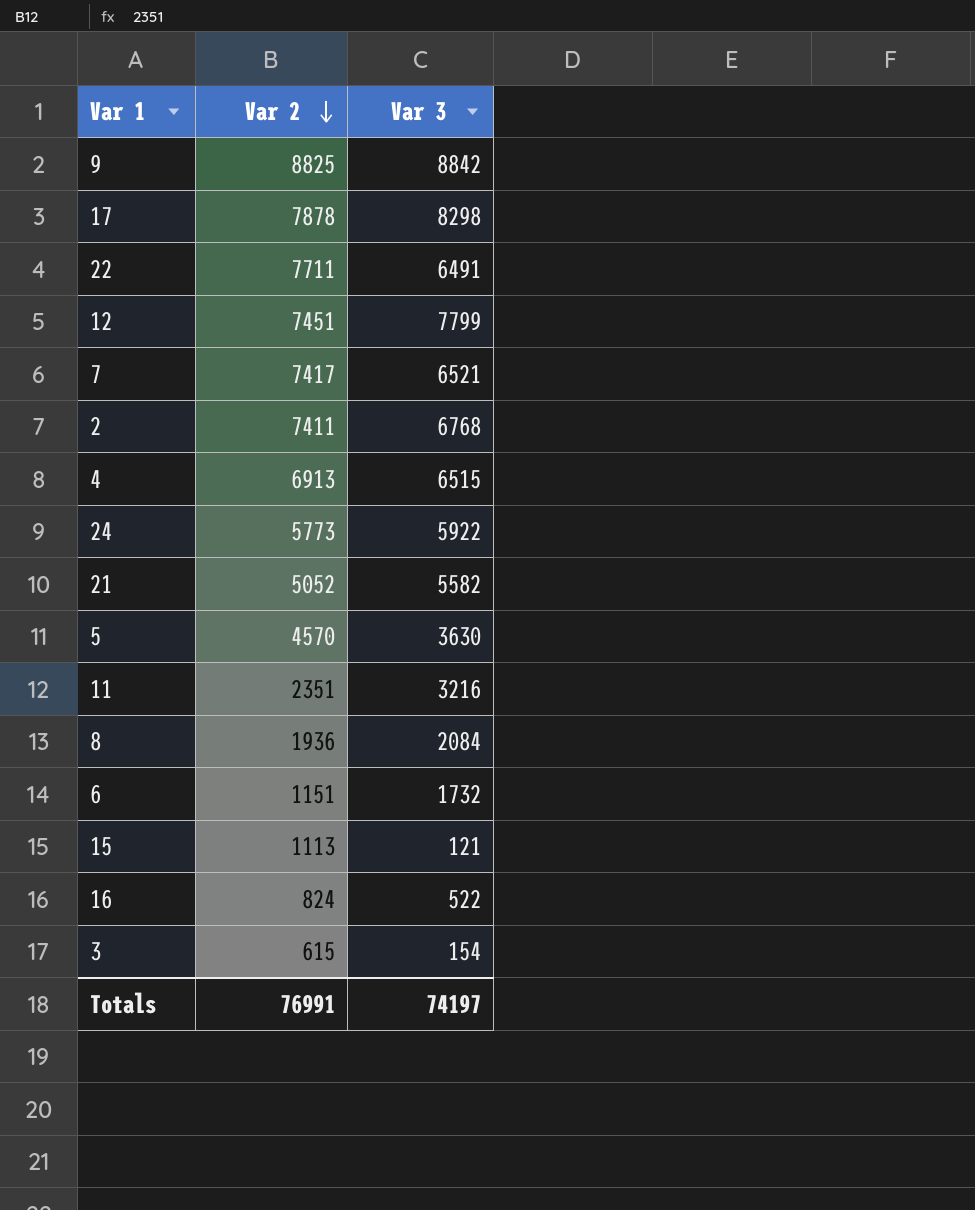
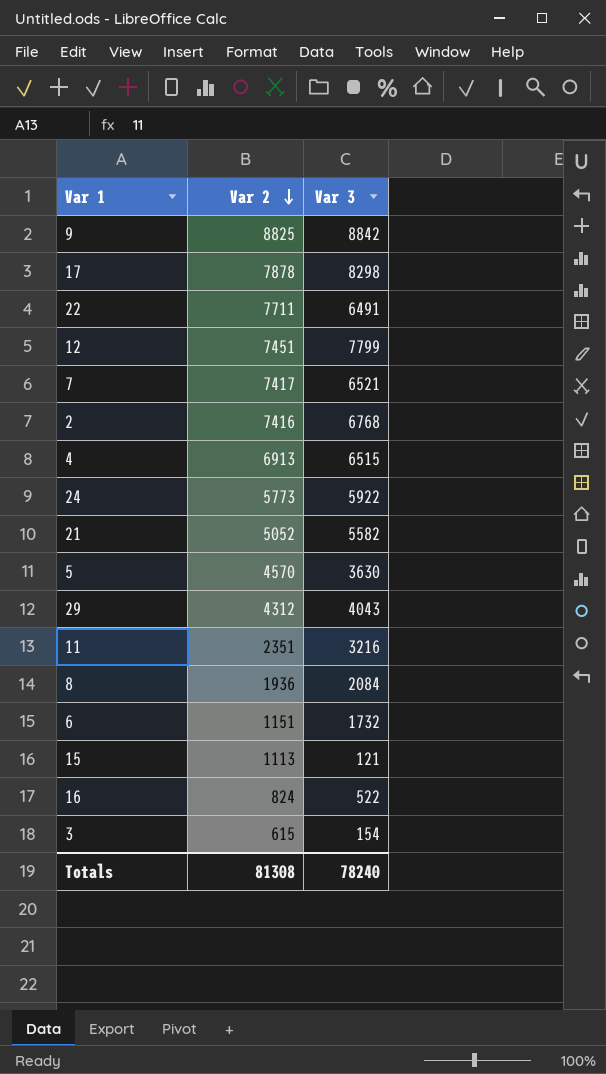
2 | Var 2: 7411 -> 7416
row 29: none -> 4312 | 4043
Totals | Var 2: 76991 -> 81308
Totals | Var 3: 74197 -> 78240

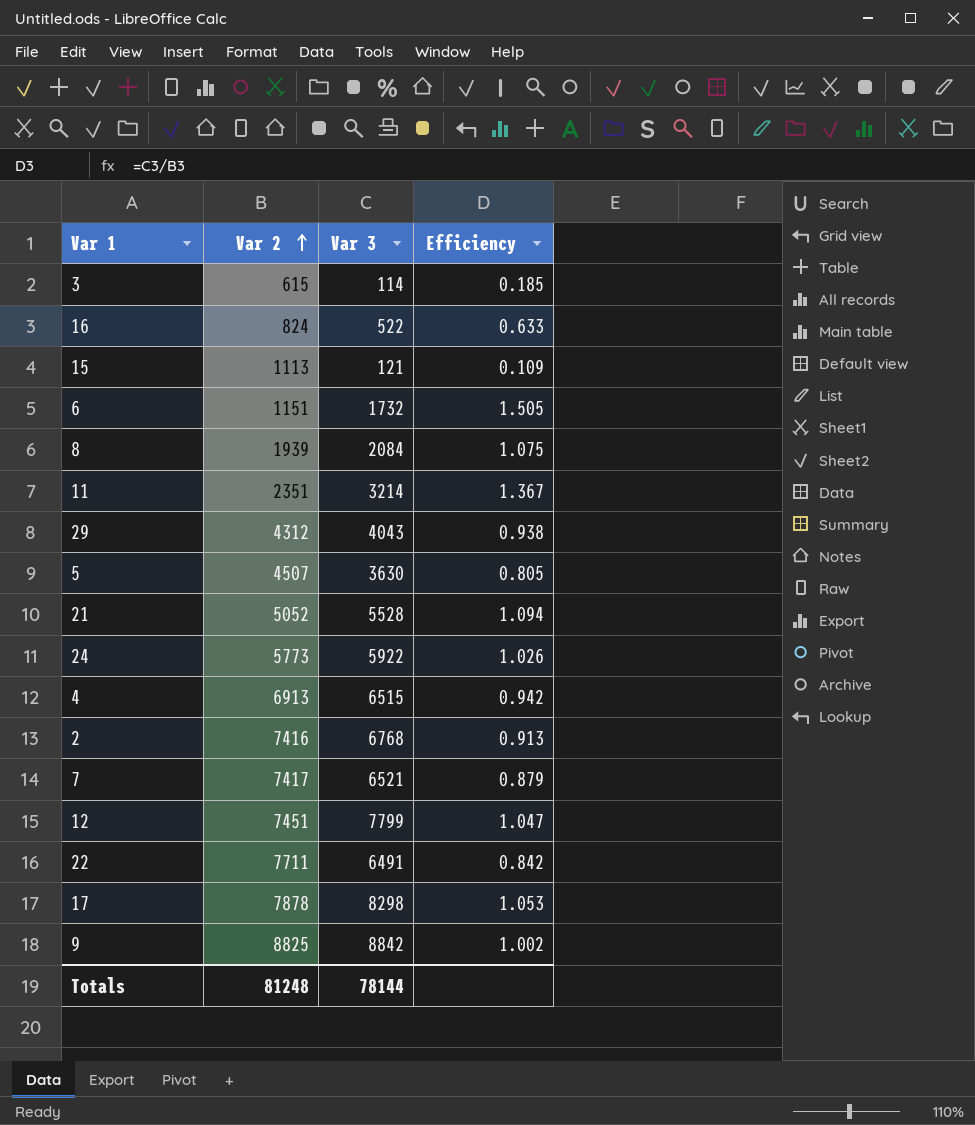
row order: Var 2 descending -> Var 2 ascending
column Efficiency | formula: none -> [Var 3] / [Var 2]
3 | Var 3: 154 -> 114
8 | Var 2: 1936 -> 1939
11 | Var 3: 3216 -> 3214
5 | Var 2: 4570 -> 4507
21 | Var 3: 5582 -> 5528
Totals | Var 2: 81308 -> 81248
Totals | Var 3: 78240 -> 78144

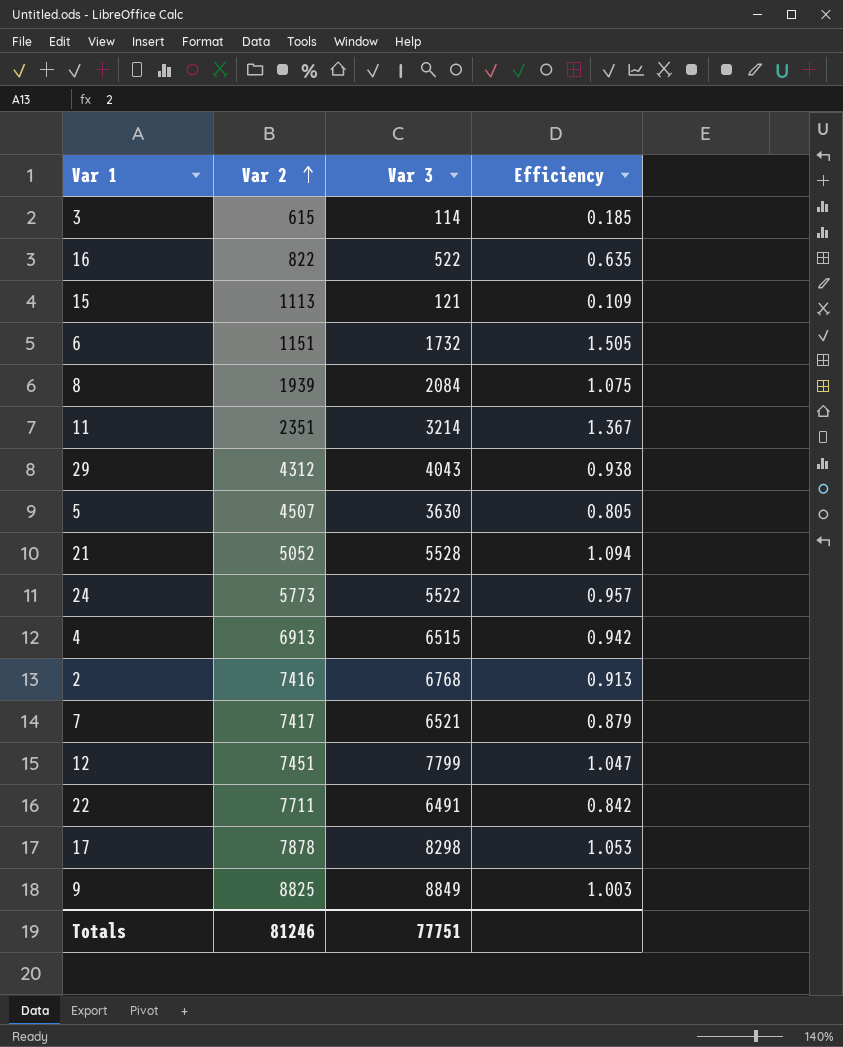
16 | Var 2: 824 -> 822
16 | Efficiency: 0.633 -> 0.635
24 | Var 3: 5922 -> 5522
24 | Efficiency: 1.026 -> 0.957
9 | Var 3: 8842 -> 8849
9 | Efficiency: 1.002 -> 1.003
Totals | Var 2: 81248 -> 81246
Totals | Var 3: 78144 -> 77751

